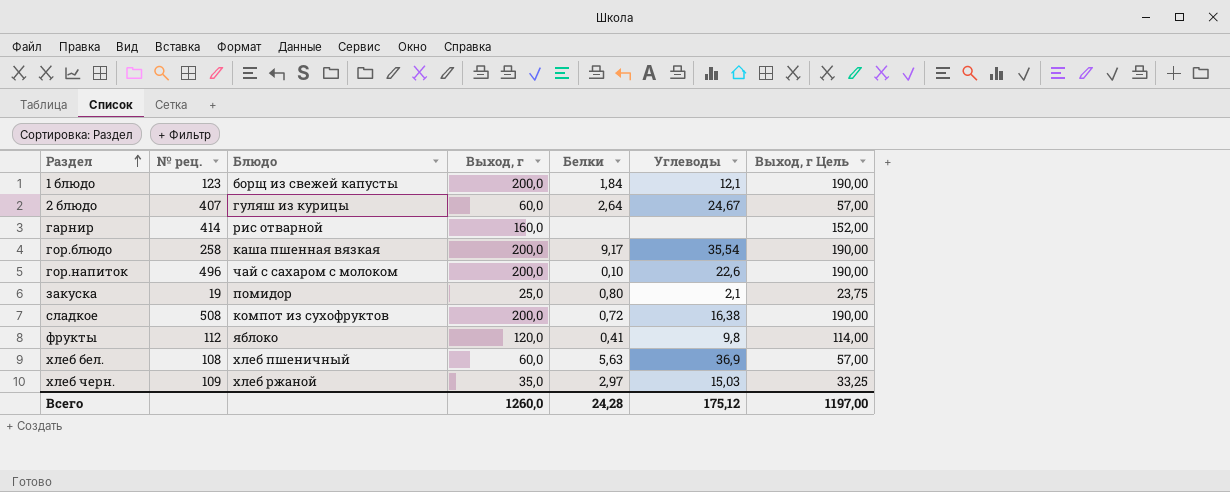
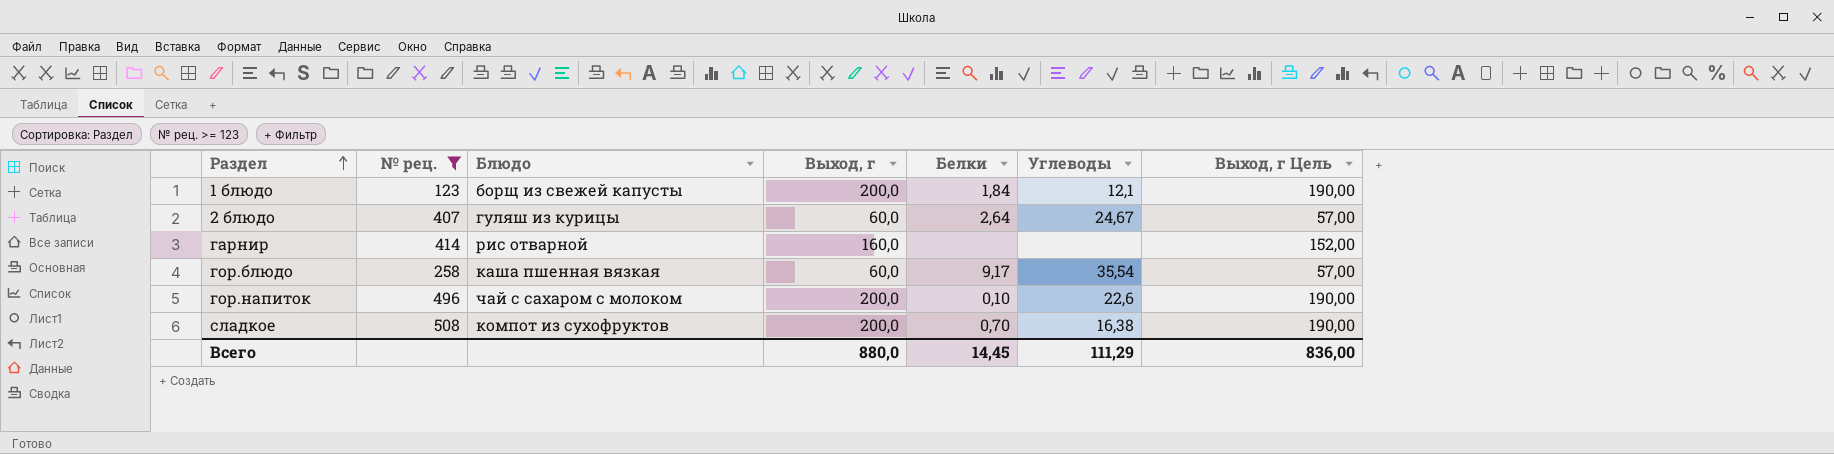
filter: none -> № рец. >= 123
гор.блюдо | Выход, г: 200,0 -> 60,0
гор.блюдо | Выход, г Цель: 190,00 -> 57,00
сладкое | Белки: 0,72 -> 0,70
Всего | Выход, г: 1260,0 -> 880,0
Всего | Белки: 24,28 -> 14,45
Всего | Углеводы: 175,12 -> 111,29
Всего | Выход, г Цель: 1197,00 -> 836,00

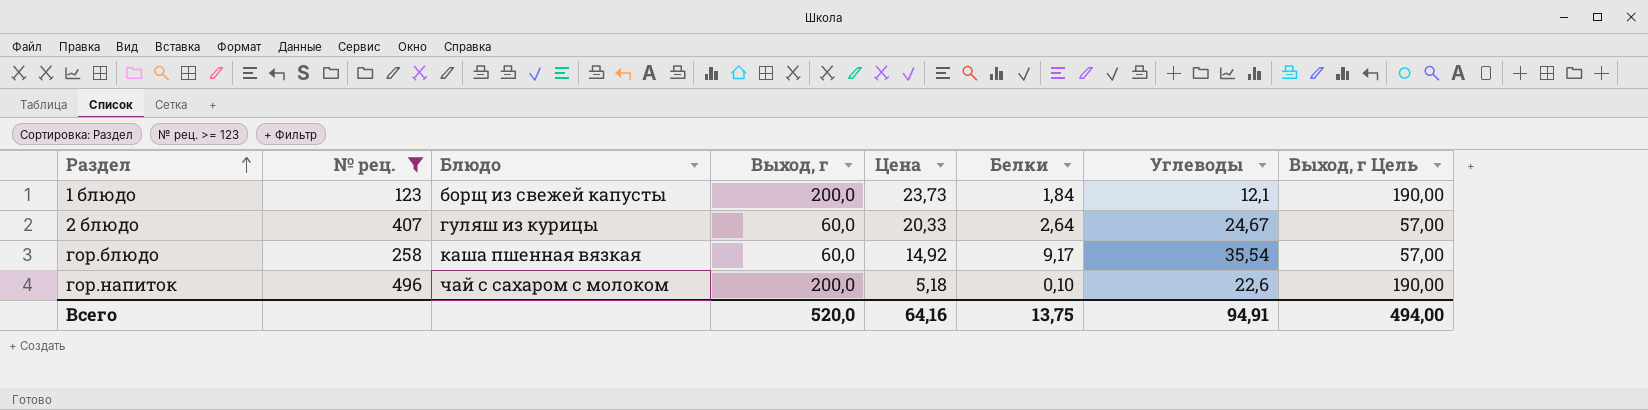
column Цена | position: none -> 5
row гарнир: 414 | рис отварной | 160,0 | none | none | 152,00 -> none
row сладкое: 508 | компот из сухофруктов | 200,0 | 0,70 | 16,38 | 190,00 -> none
Всего | Выход, г: 880,0 -> 520,0
Всего | Белки: 14,45 -> 13,75
Всего | Углеводы: 111,29 -> 94,91
Всего | Выход, г Цель: 836,00 -> 494,00

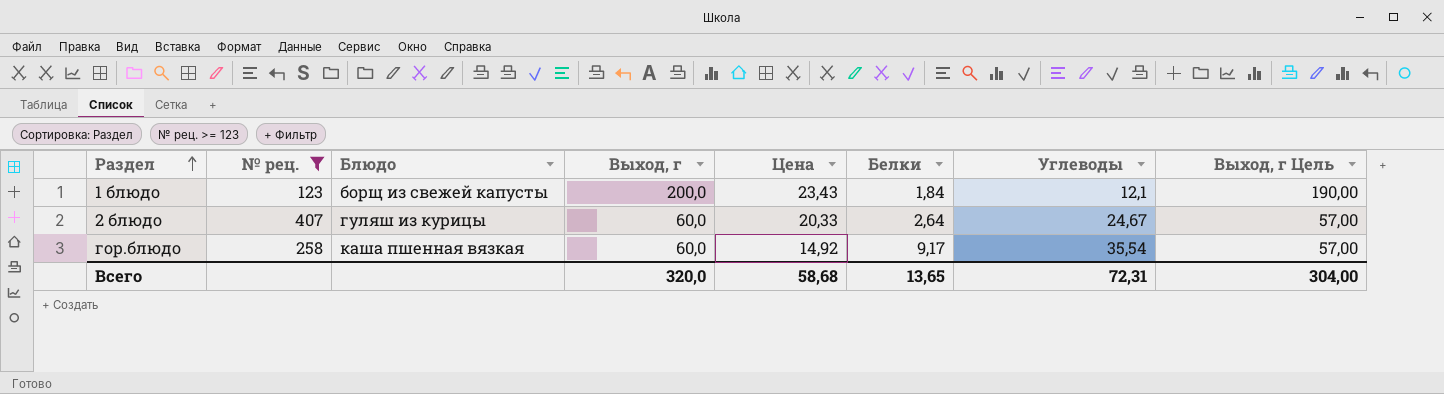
row гор.напиток: 496 | чай с сахаром с молоком | 200,0 | 5,18 | 0,10 | 22,6 | 190,00 -> none
1 блюдо | Цена: 23,73 -> 23,43
Всего | Выход, г: 520,0 -> 320,0
Всего | Цена: 64,16 -> 58,68
Всего | Белки: 13,75 -> 13,65
Всего | Углеводы: 94,91 -> 72,31
Всего | Выход, г Цель: 494,00 -> 304,00

